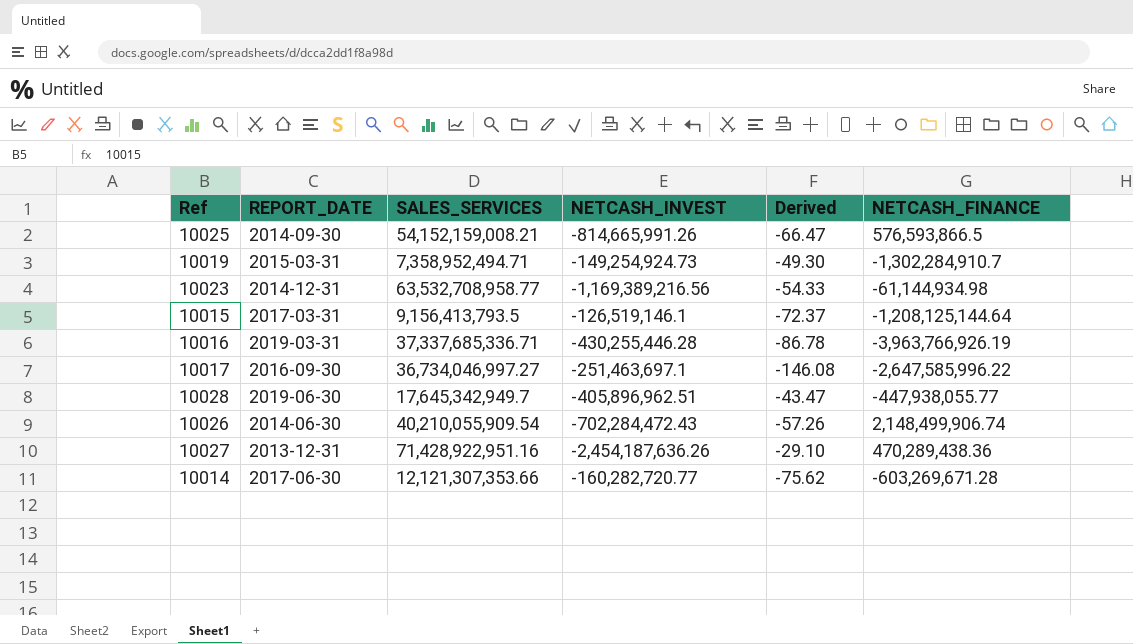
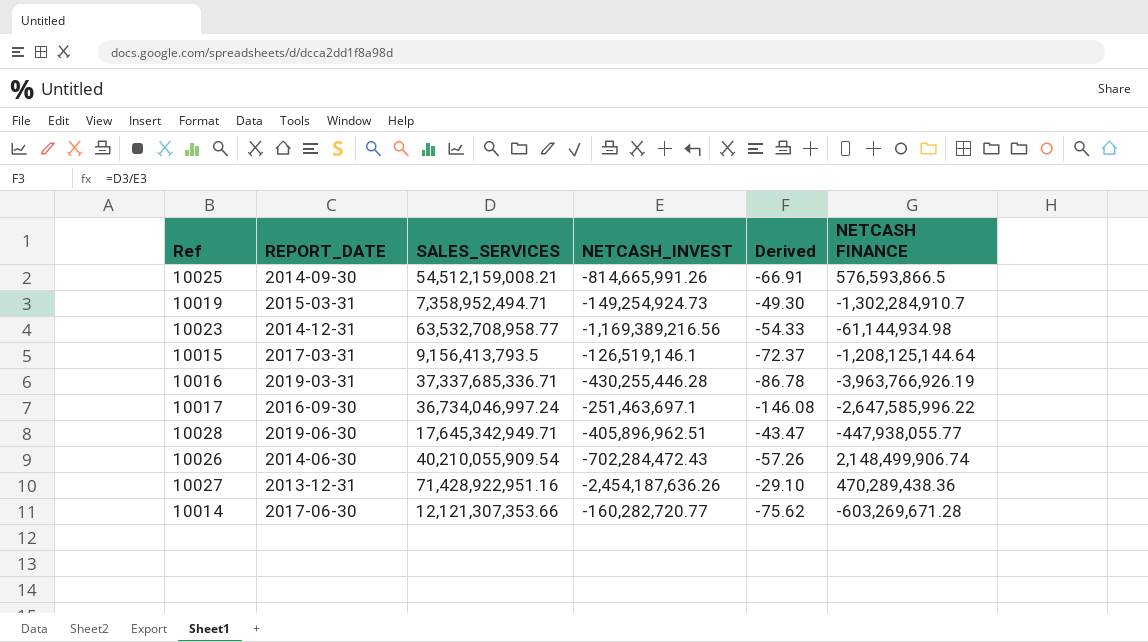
column name: NETCASH_FINANCE -> NETCASH FINANCE
10025 | SALES_SERVICES: 54,152,159,008.21 -> 54,512,159,008.21
10025 | Derived: -66.47 -> -66.91
10017 | SALES_SERVICES: 36,734,046,997.27 -> 36,734,046,997.24
10028 | SALES_SERVICES: 17,645,342,949.7 -> 17,645,342,949.71

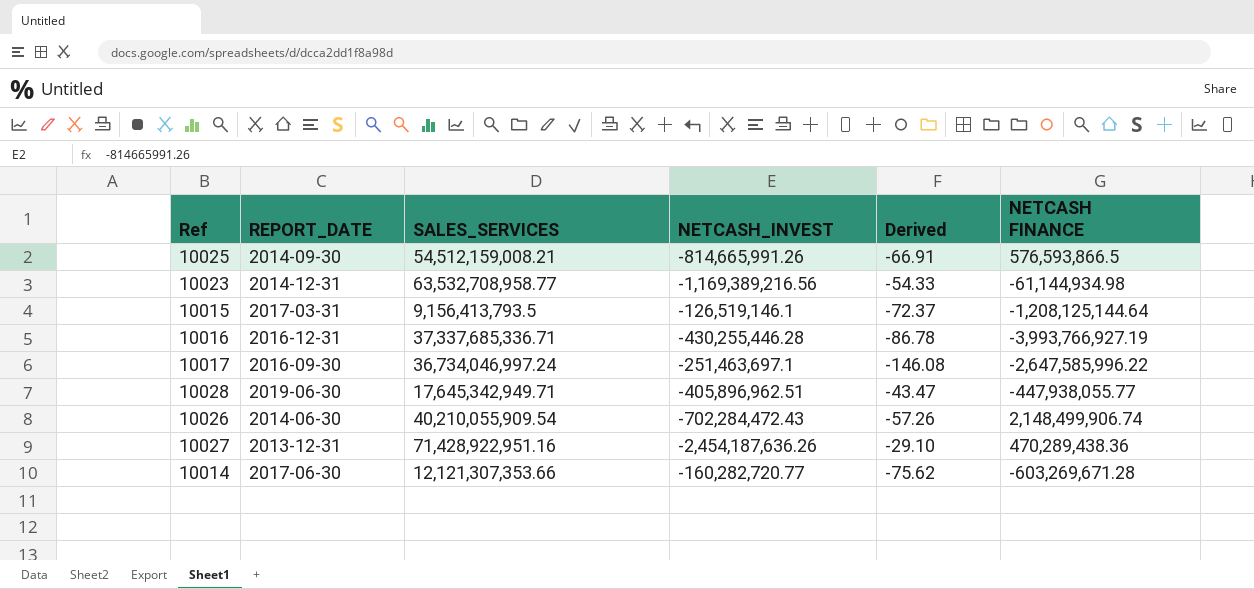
row 10019: 2015-03-31 | 7,358,952,494.71 | -149,254,924.73 | -49.30 | -1,302,284,910.7 -> none
10016 | REPORT_DATE: 2019-03-31 -> 2016-12-31
10016 | NETCASH FINANCE: -3,963,766,926.19 -> -3,993,766,927.19

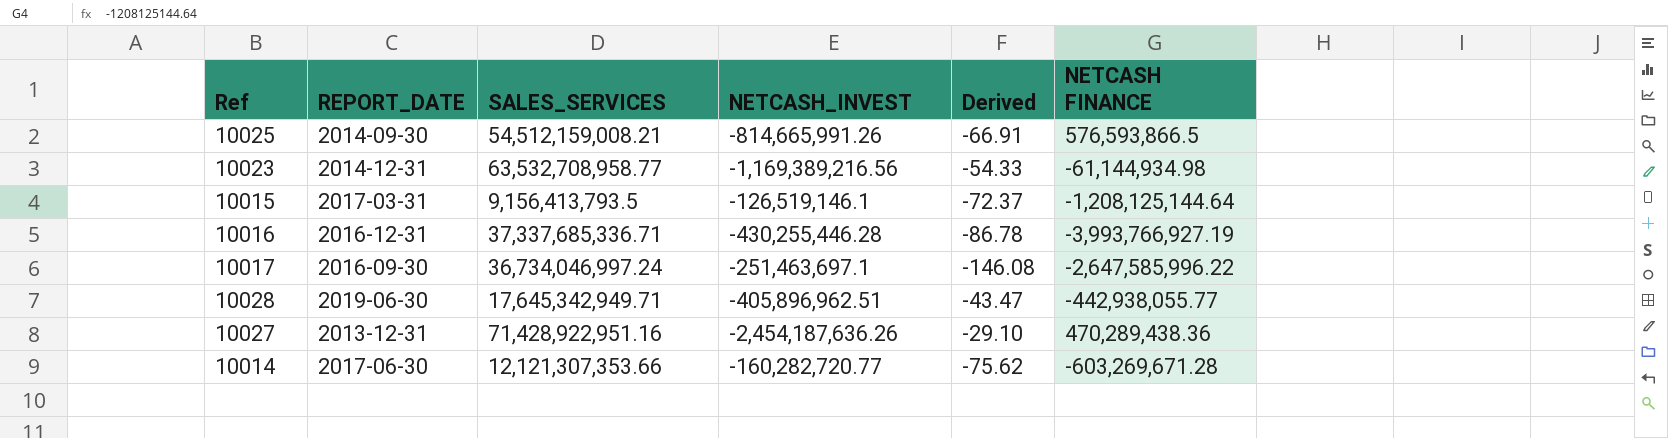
row 10026: 2014-06-30 | 40,210,055,909.54 | -702,284,472.43 | -57.26 | 2,148,499,906.74 -> none
10028 | NETCASH FINANCE: -447,938,055.77 -> -442,938,055.77

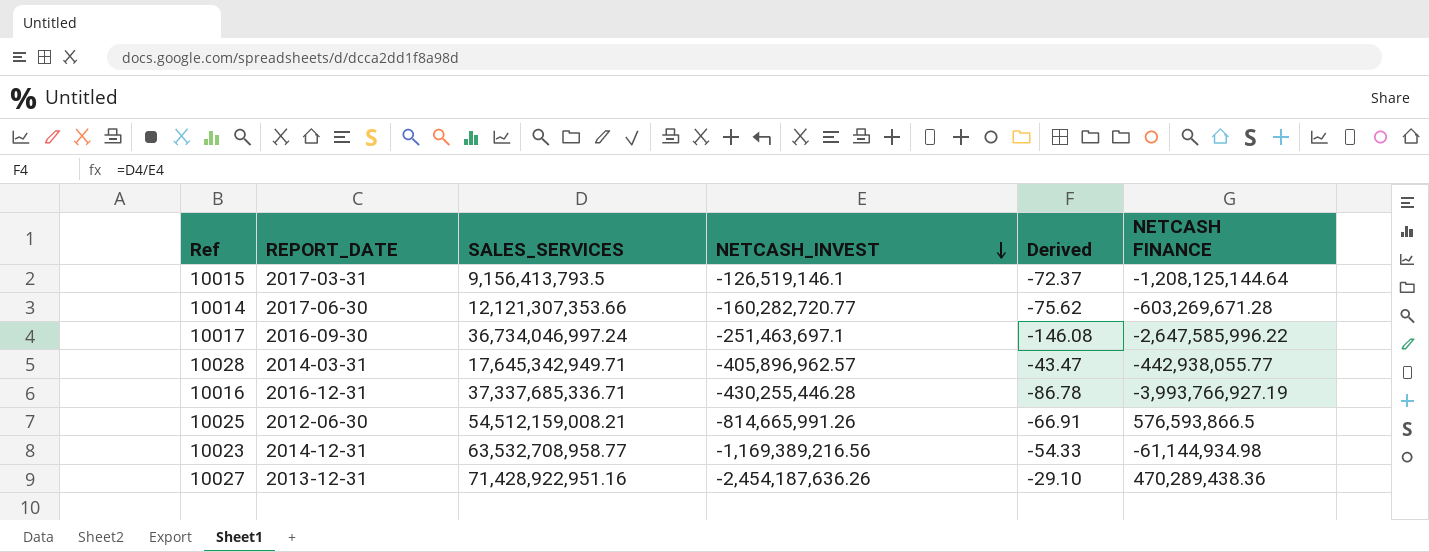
row order: none -> NETCASH_INVEST descending
10028 | REPORT_DATE: 2019-06-30 -> 2014-03-31
10028 | NETCASH_INVEST: -405,896,962.51 -> -405,896,962.57
10025 | REPORT_DATE: 2014-09-30 -> 2012-06-30

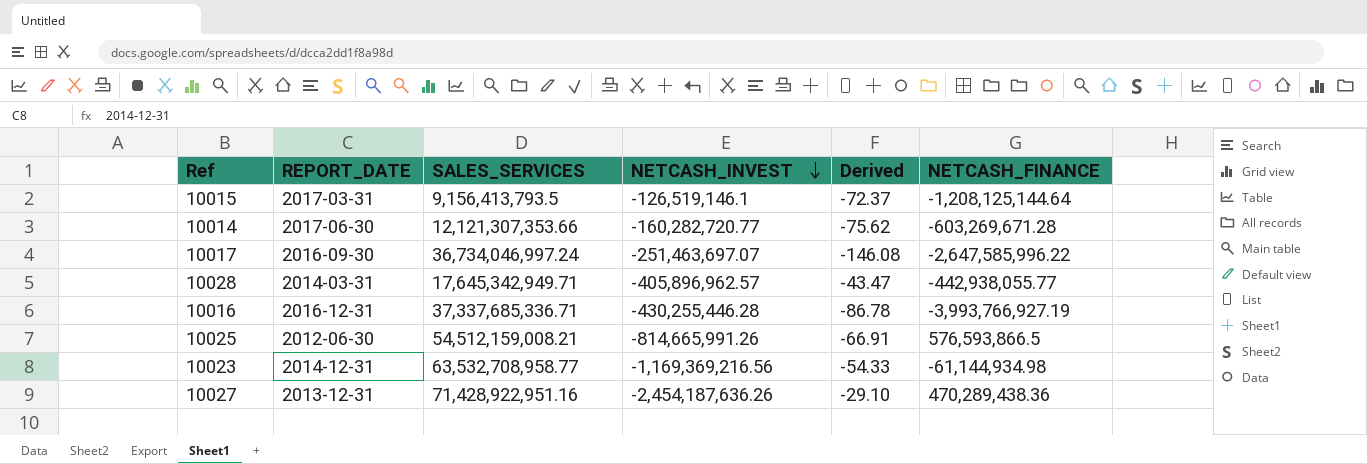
column name: NETCASH FINANCE -> NETCASH_FINANCE
10017 | NETCASH_INVEST: -251,463,697.1 -> -251,463,697.07
10023 | NETCASH_INVEST: -1,169,389,216.56 -> -1,169,369,216.56

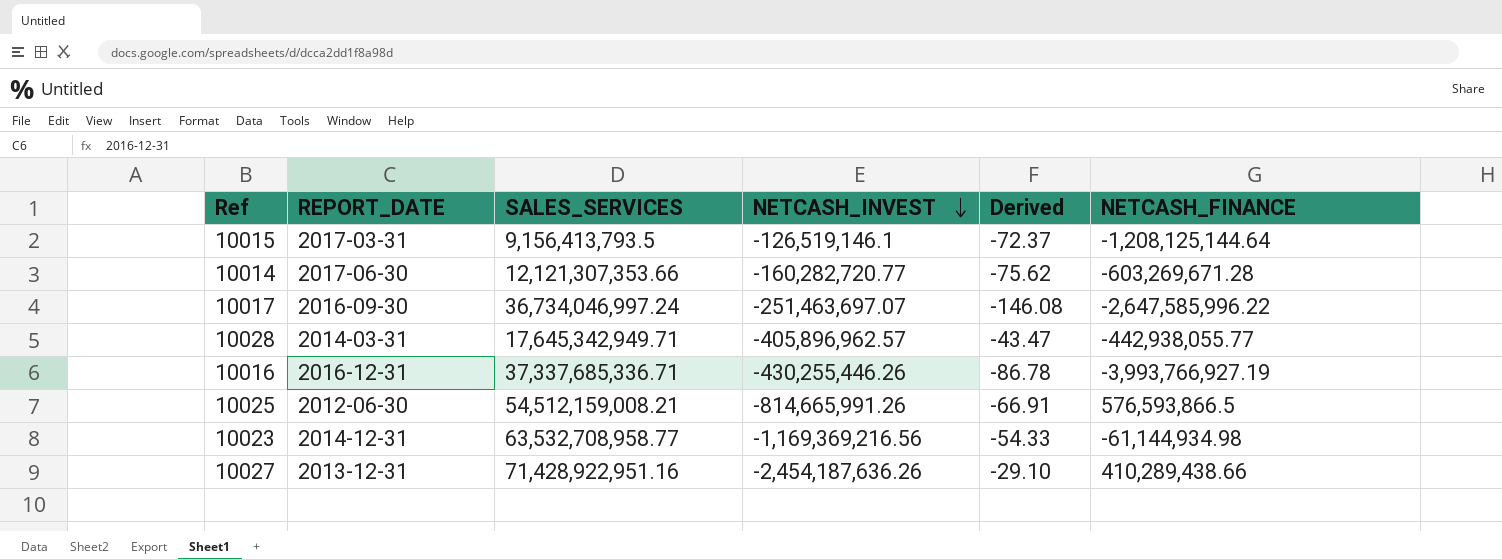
10016 | NETCASH_INVEST: -430,255,446.28 -> -430,255,446.26
10027 | NETCASH_FINANCE: 470,289,438.36 -> 410,289,438.66

